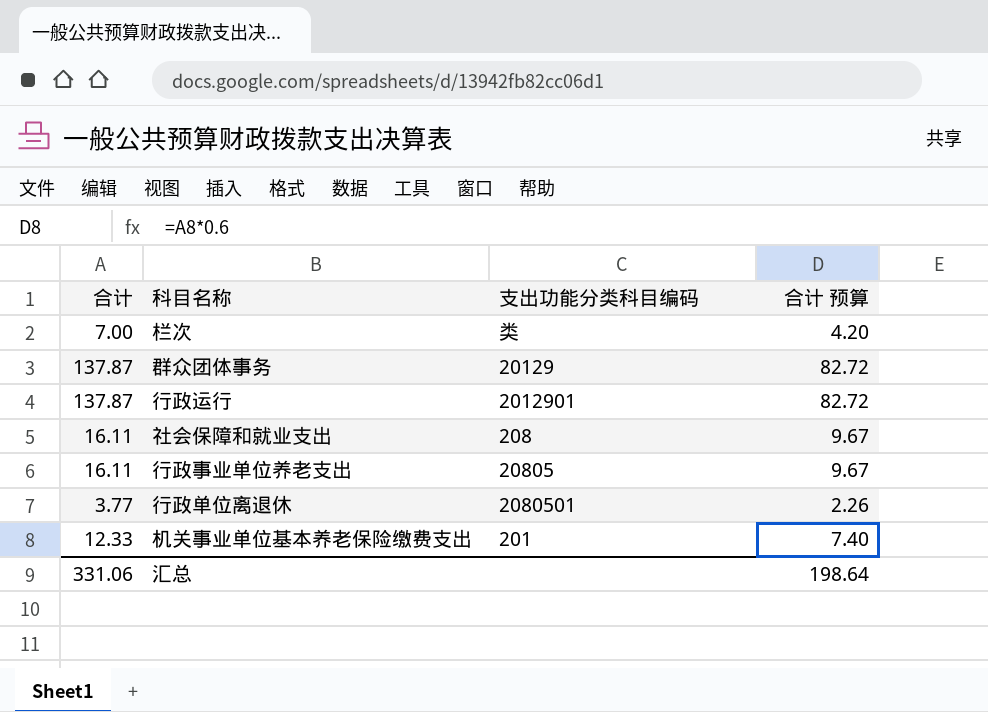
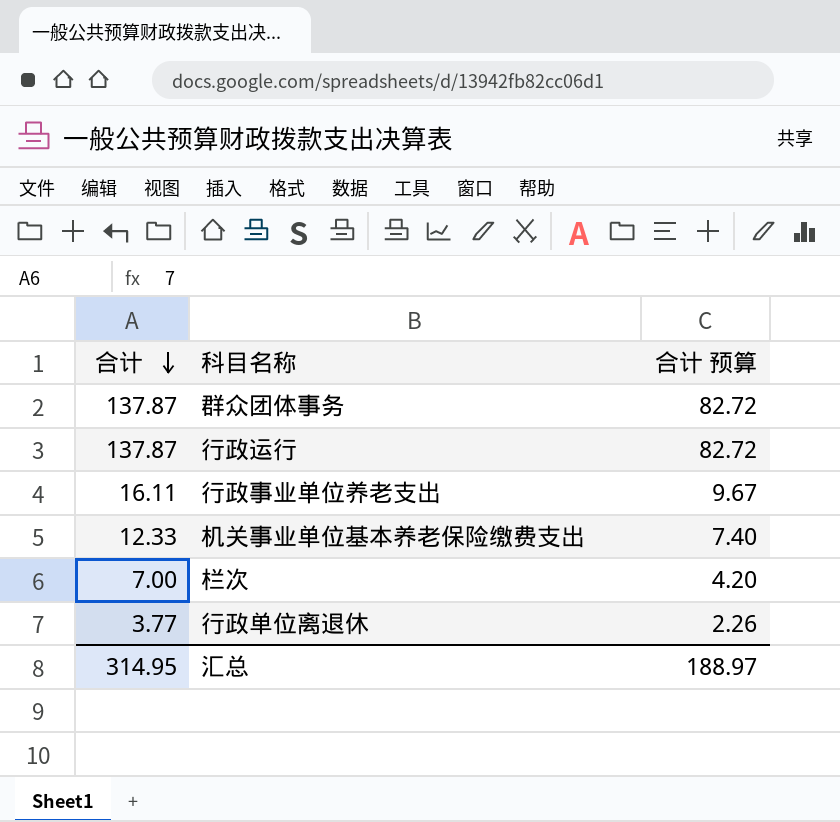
row order: none -> 合计 descending
column 支出功能分类科目编码 | position: 3 -> none
row 社会保障和就业支出: 16.11 | 208 | 9.67 -> none
汇总 | 合计: 331.06 -> 314.95
汇总 | 合计 预算: 198.64 -> 188.97

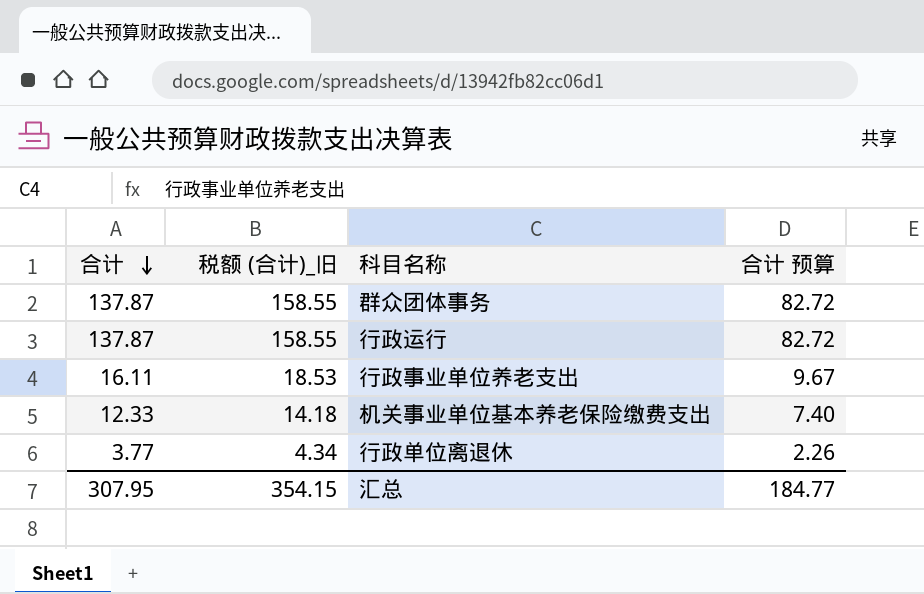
column 税额 (合计)_旧 | formula: none -> [合计] * 1.15
row 栏次: 7.00 | 4.20 -> none
汇总 | 合计: 314.95 -> 307.95
汇总 | 合计 预算: 188.97 -> 184.77

